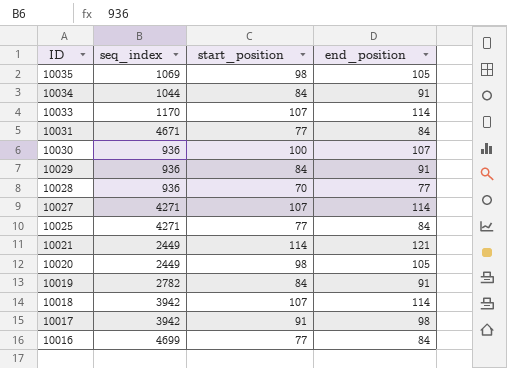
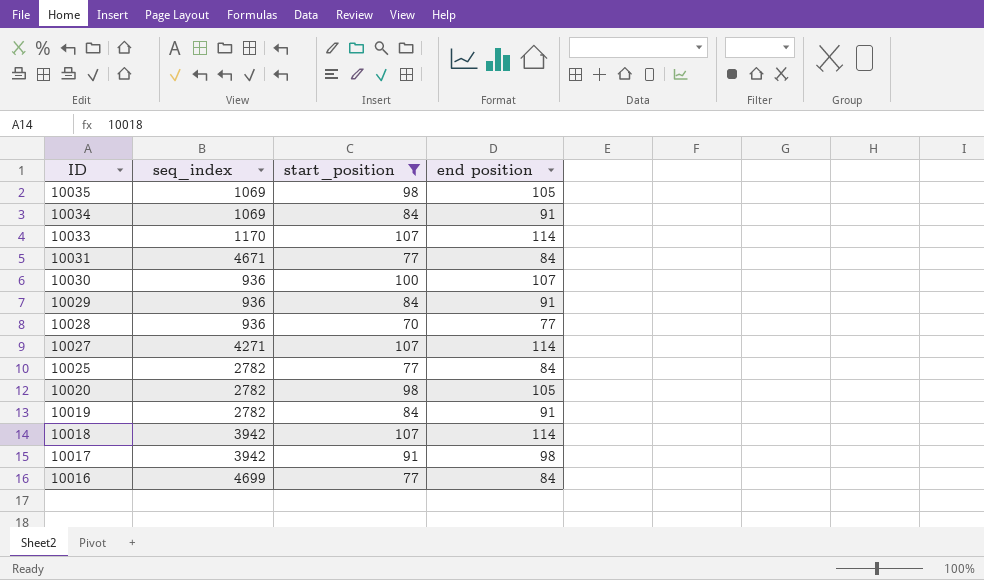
filter: none -> start_position != 114
column name: end_position -> end position
10034 | seq_index: 1044 -> 1069
10025 | seq_index: 4271 -> 2782
10020 | seq_index: 2449 -> 2782

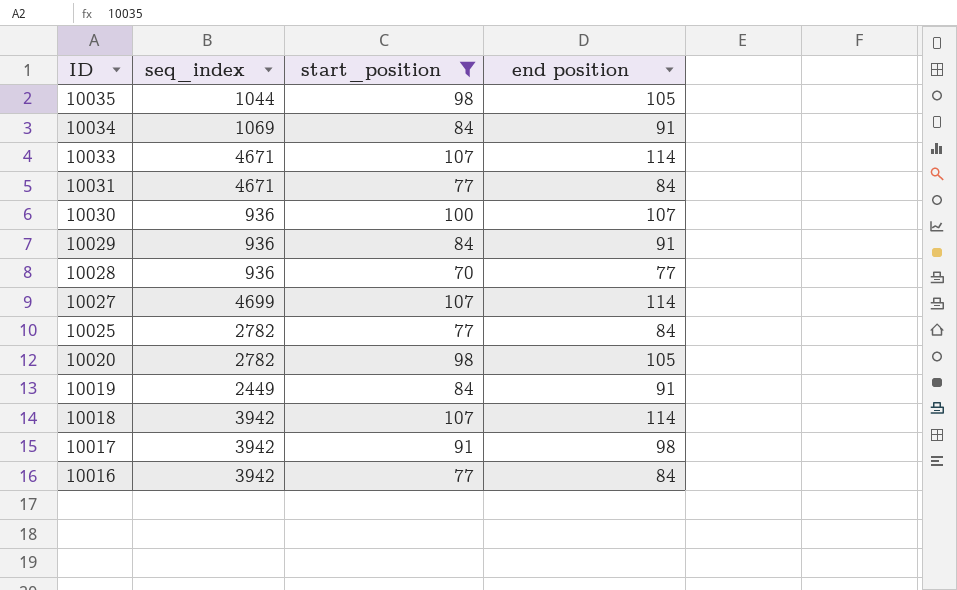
10035 | seq_index: 1069 -> 1044
10033 | seq_index: 1170 -> 4671
10027 | seq_index: 4271 -> 4699
10019 | seq_index: 2782 -> 2449
10016 | seq_index: 4699 -> 3942

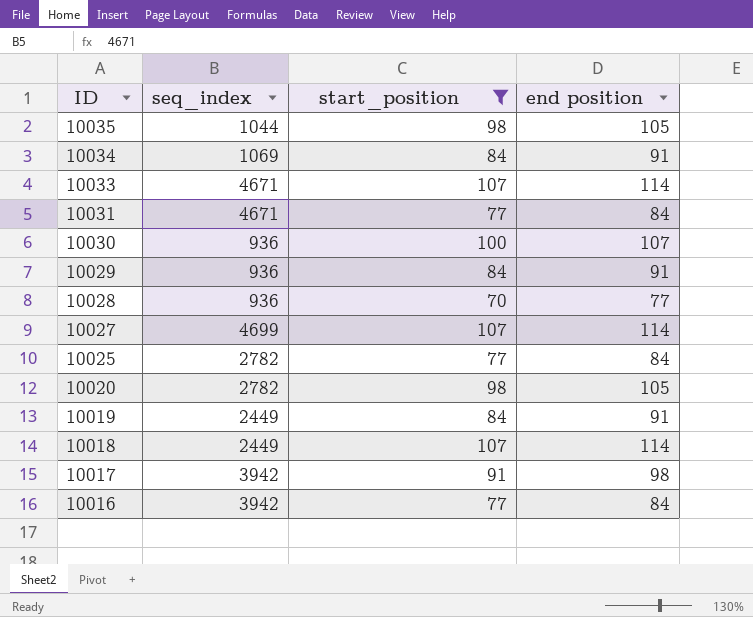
10018 | seq_index: 3942 -> 2449

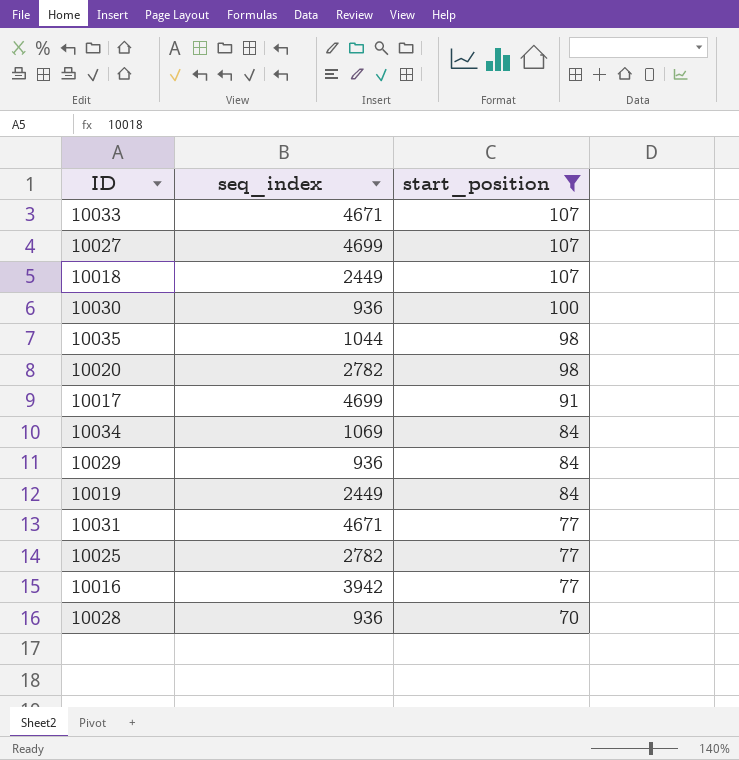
row order: ID descending -> start_position descending
column end position | position: 4 -> none
10017 | seq_index: 3942 -> 4699

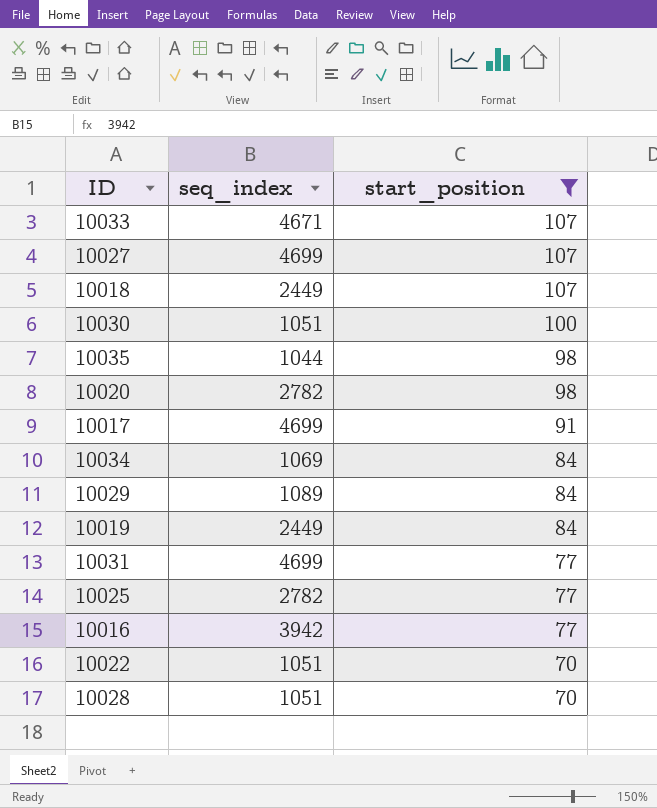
10030 | seq_index: 936 -> 1051
10029 | seq_index: 936 -> 1089
10031 | seq_index: 4671 -> 4699
row 10022: none -> 1051 | 70
10028 | seq_index: 936 -> 1051

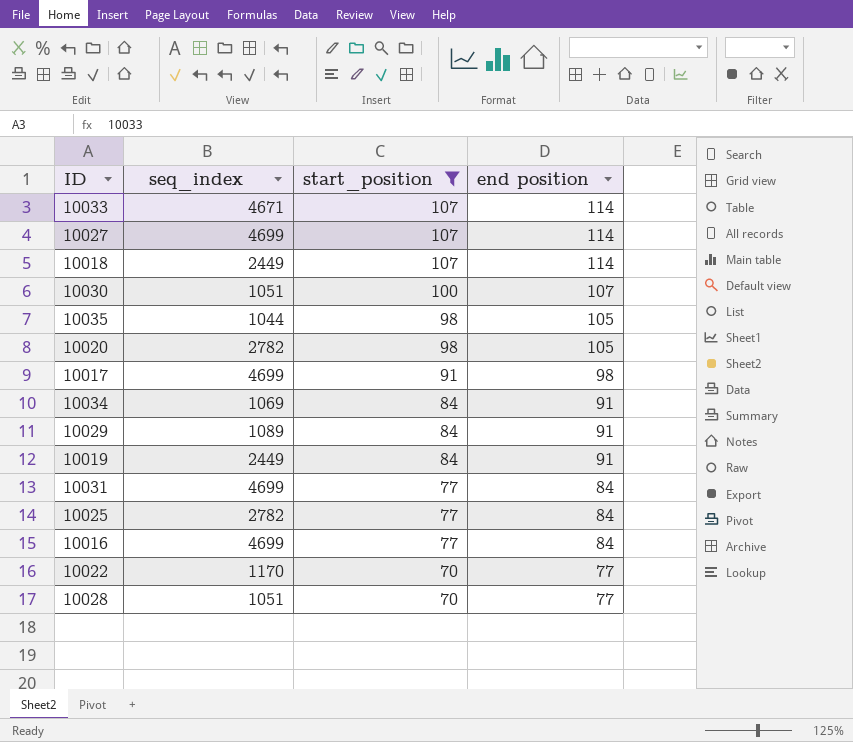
column end position | position: none -> 4
10016 | seq_index: 3942 -> 4699
10022 | seq_index: 1051 -> 1170

